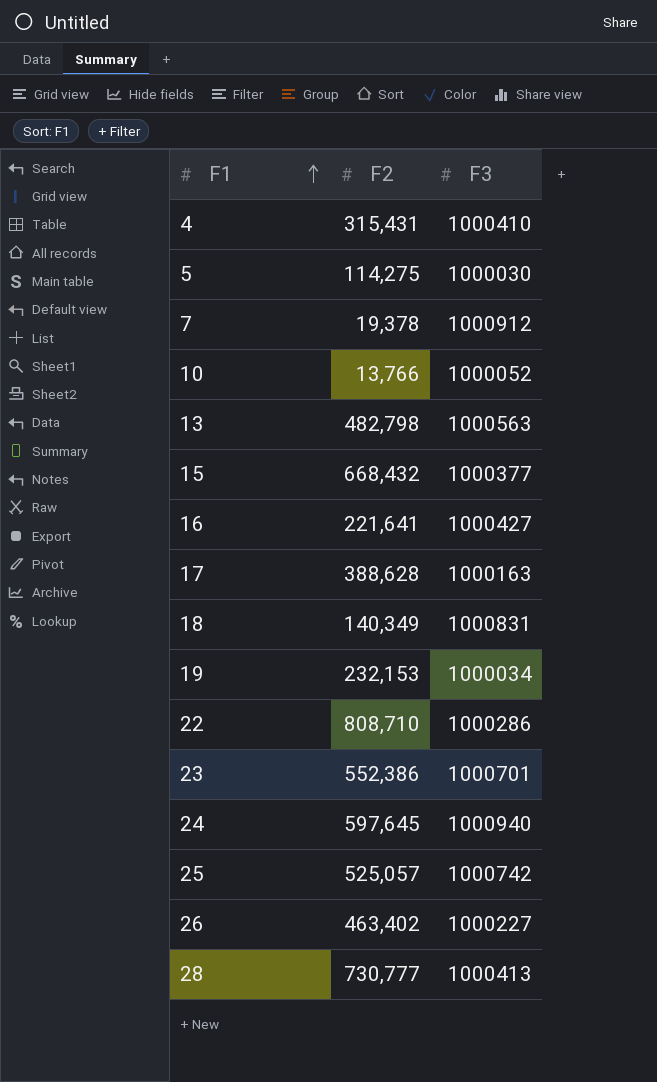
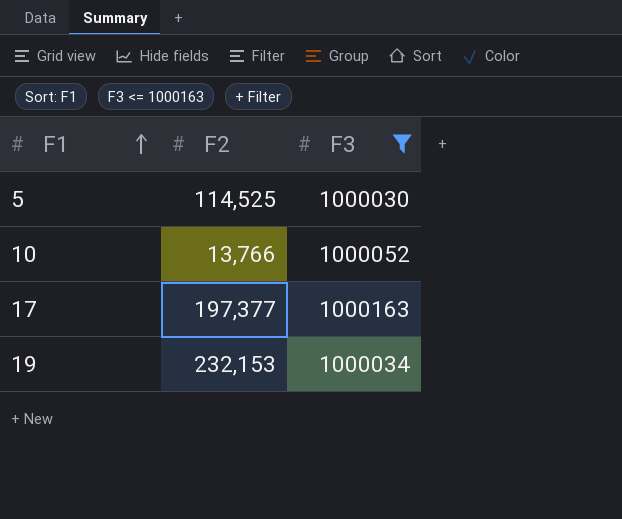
filter: none -> F3 <= 1000163
5 | F2: 114,275 -> 114,525
17 | F2: 388,628 -> 197,377

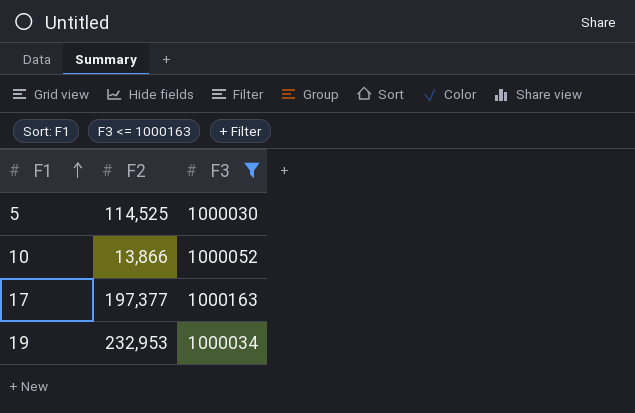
10 | F2: 13,766 -> 13,866
19 | F2: 232,153 -> 232,953

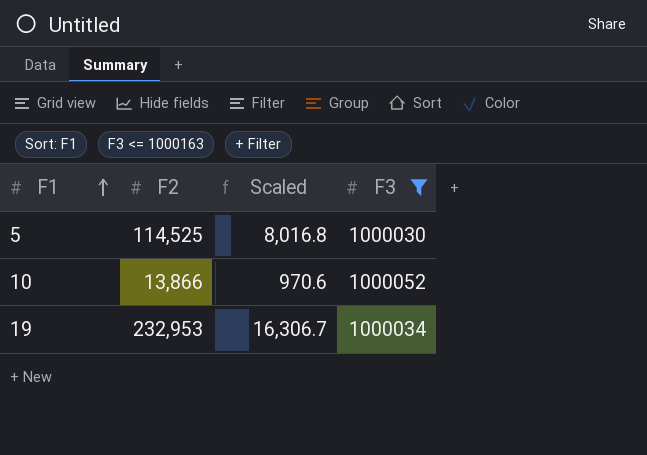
column Scaled | formula: none -> [F2] * 0.07
row 17: 197,377 | 1000163 -> none

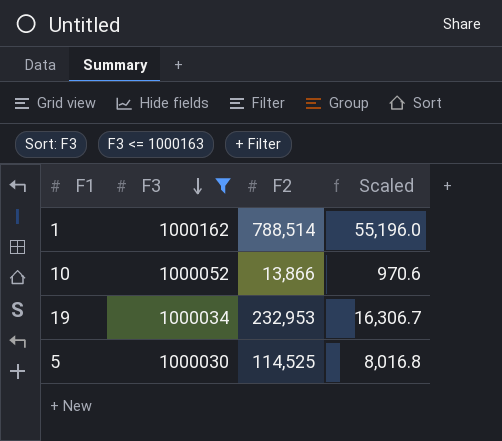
row order: F1 ascending -> F3 descending
column F3 | position: 4 -> 2
row 1: none -> 1000162 | 788,514 | 55,196.0

